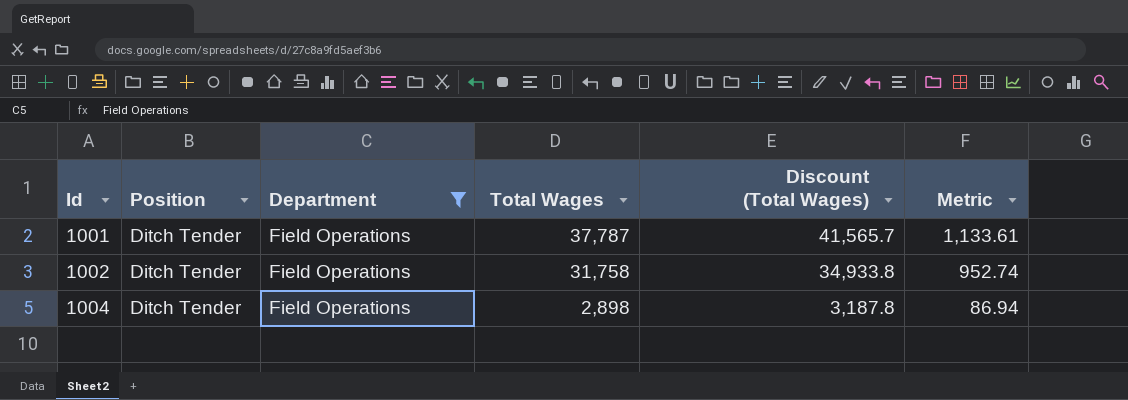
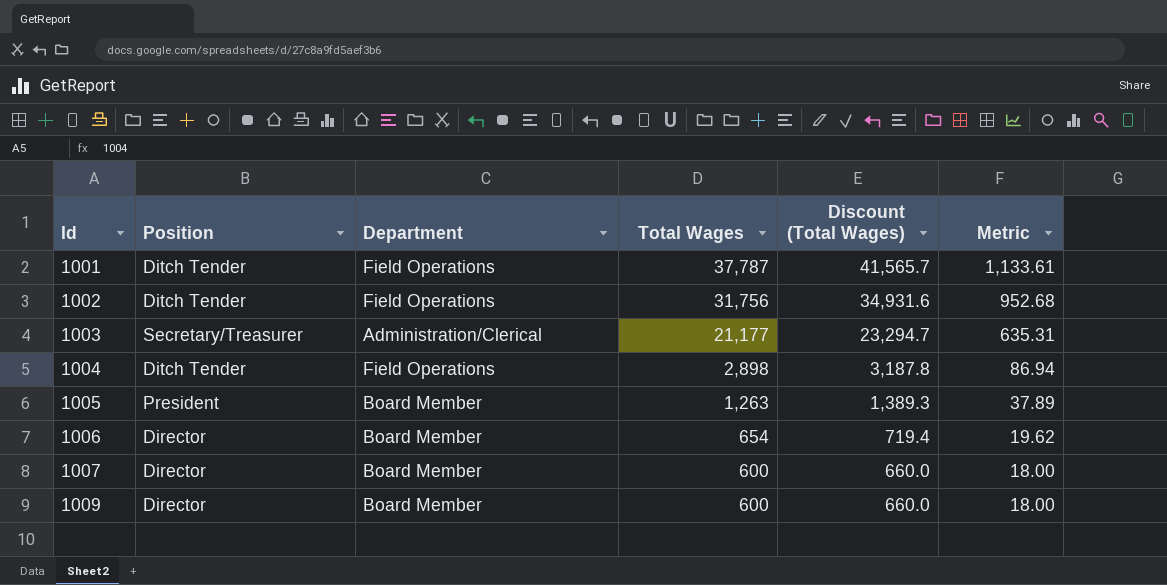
filter: Department = Field Operations -> none
1002 | Total Wages: 31,758 -> 31,756
1002 | Discount (Total Wages): 34,933.8 -> 34,931.6
1002 | Metric: 952.74 -> 952.68

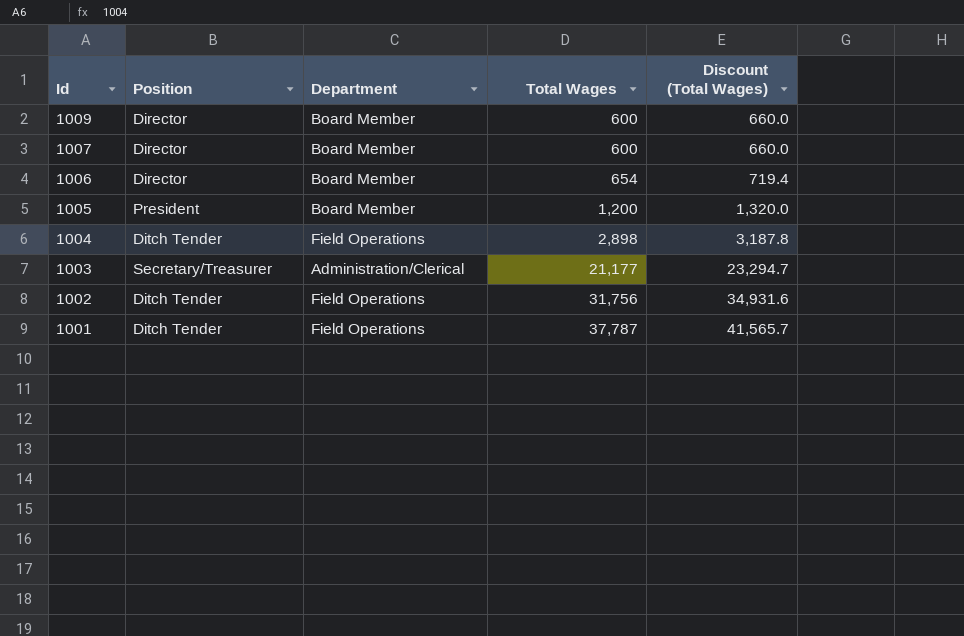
row order: Id ascending -> Id descending
column Metric | formula: [Total Wages] * 0.03 -> none
1005 | Total Wages: 1,263 -> 1,200
1005 | Discount (Total Wages): 1,389.3 -> 1,320.0

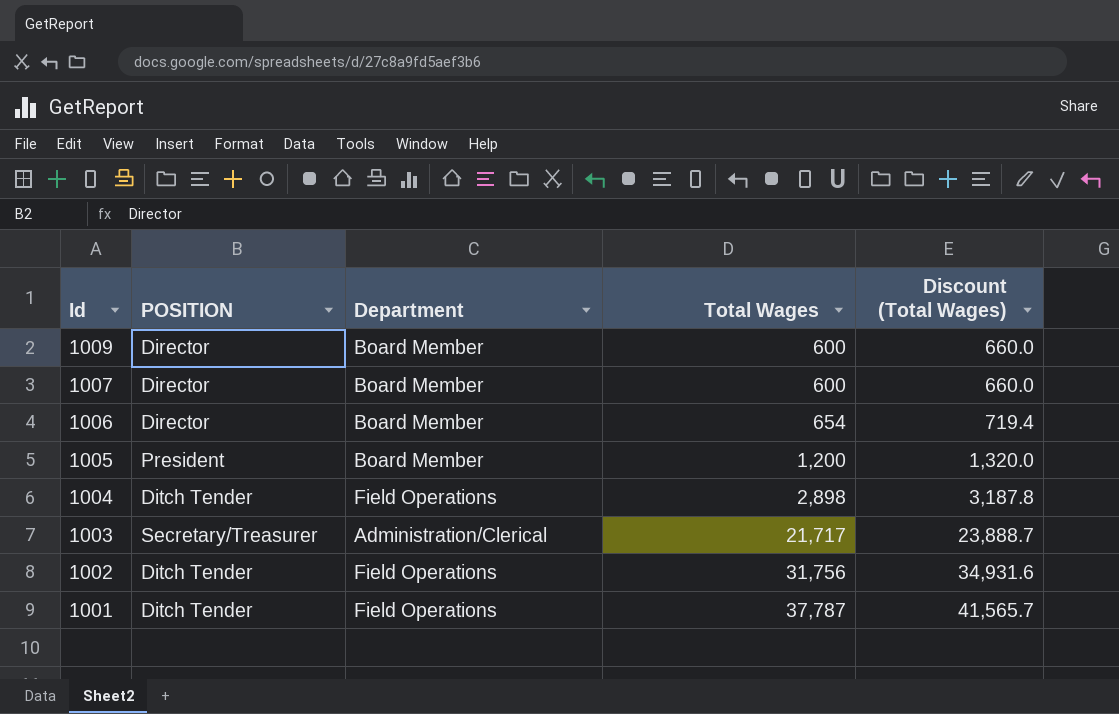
column name: Position -> POSITION
1003 | Total Wages: 21,177 -> 21,717
1003 | Discount (Total Wages): 23,294.7 -> 23,888.7

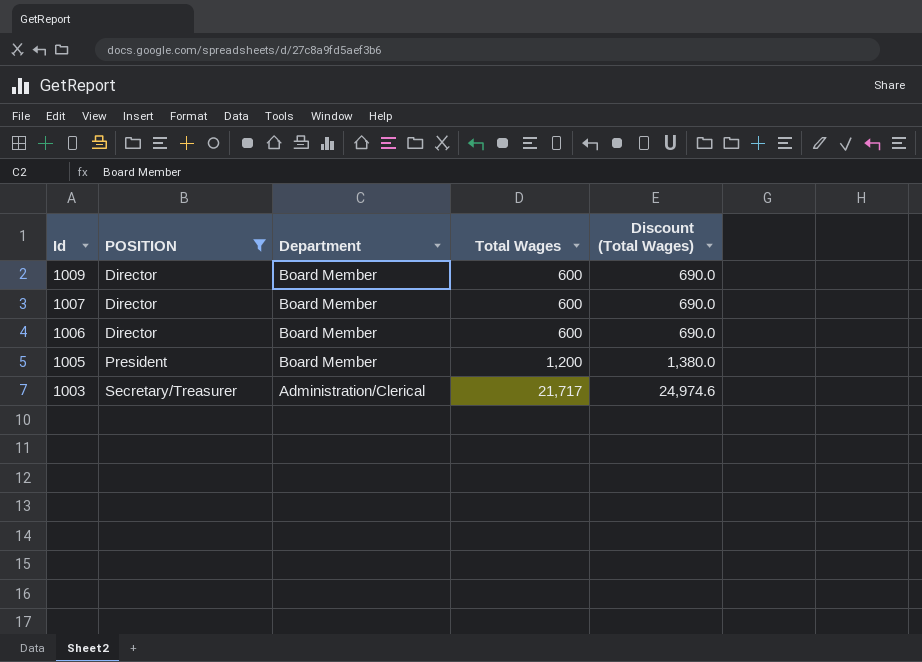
filter: none -> POSITION != Ditch Tender
column Discount (Total Wages) | formula: [Total Wages] * 1.1 -> [Total Wages] * 1.15
1006 | Total Wages: 654 -> 600

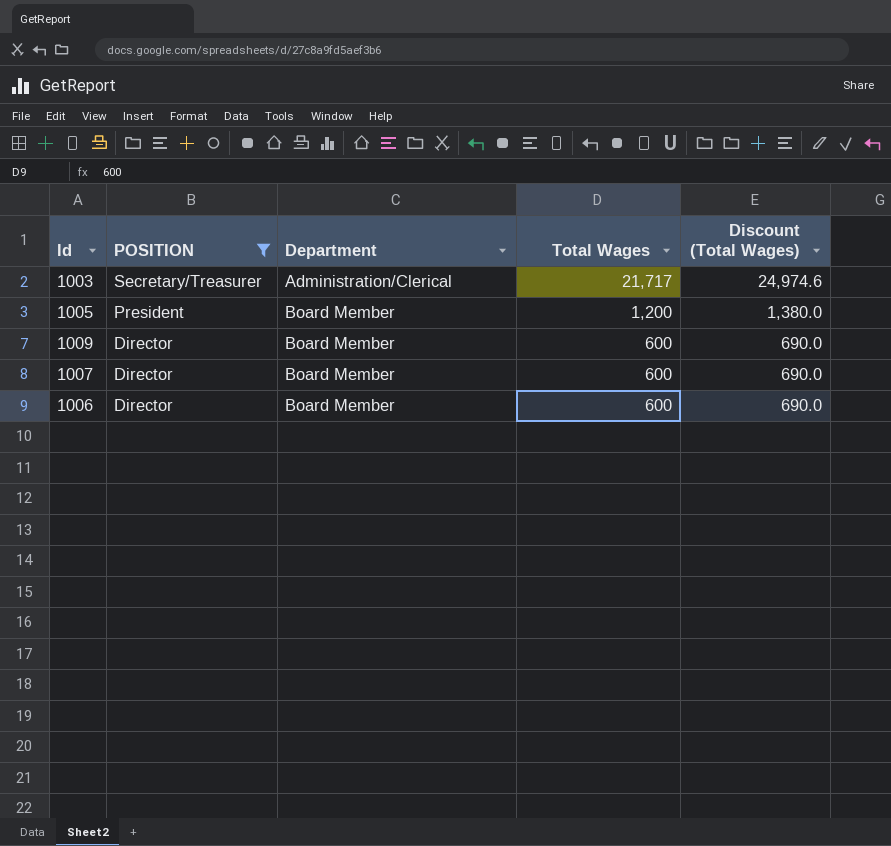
row order: Id descending -> POSITION descending

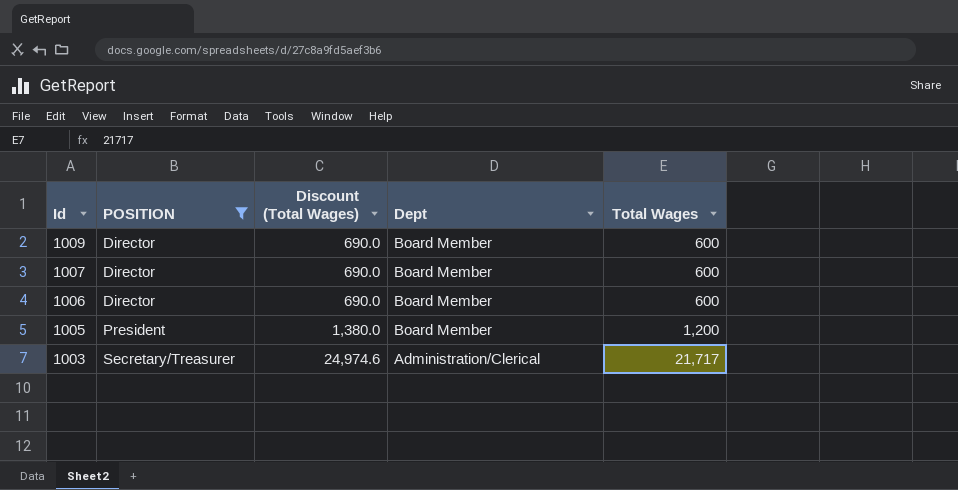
row order: POSITION descending -> Id descending
column Discount (Total Wages) | position: 5 -> 3
column name: Department -> Dept

